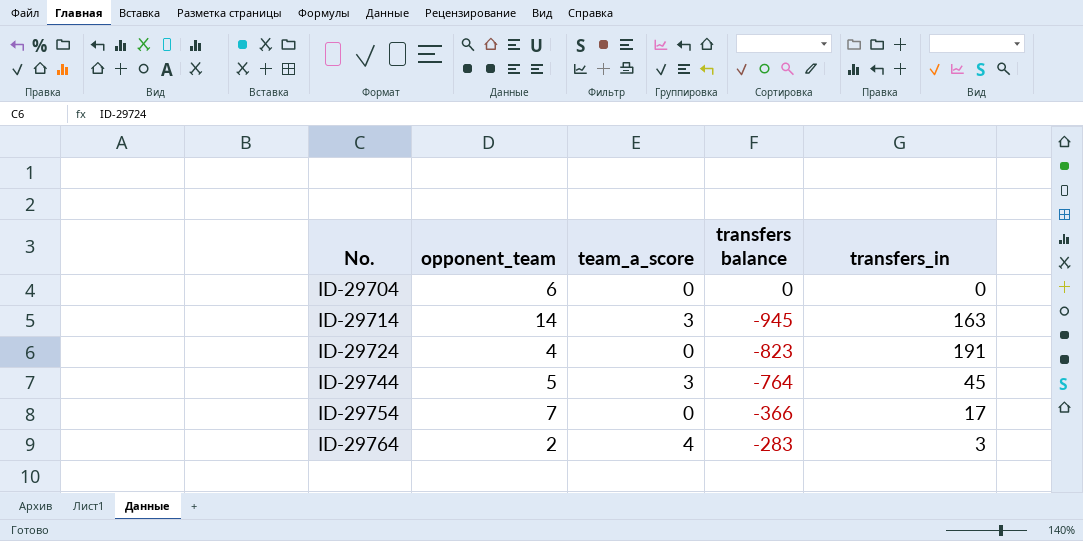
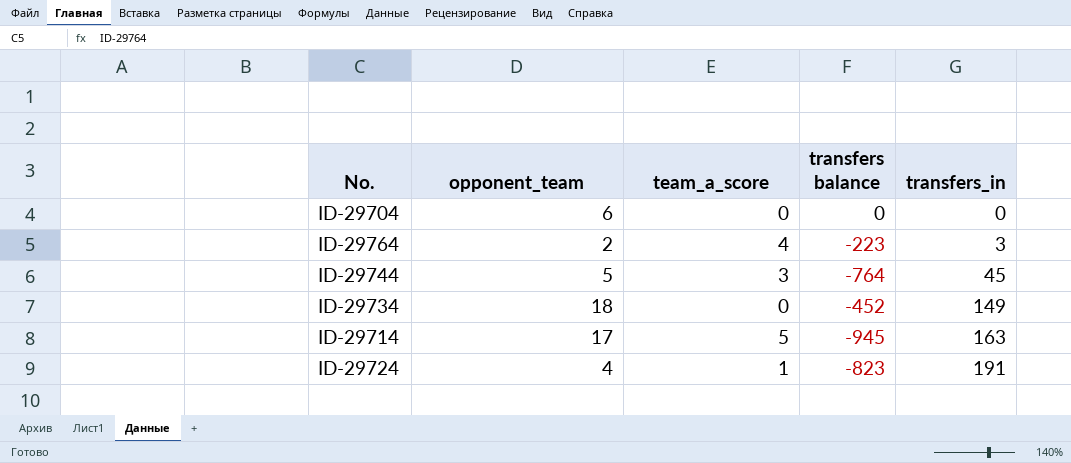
row order: No. ascending -> transfers_in ascending
row ID-29754: 7 | 0 | -366 | 17 -> none
ID-29764 | transfers balance: -283 -> -223
row ID-29734: none -> 18 | 0 | -452 | 149
ID-29714 | opponent_team: 14 -> 17
ID-29714 | team_a_score: 3 -> 5
ID-29724 | team_a_score: 0 -> 1

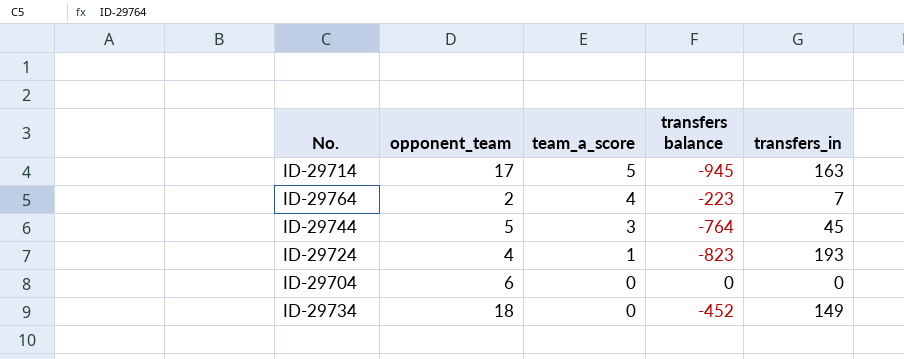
row order: transfers_in ascending -> team_a_score descending
ID-29764 | transfers_in: 3 -> 7
ID-29724 | transfers_in: 191 -> 193

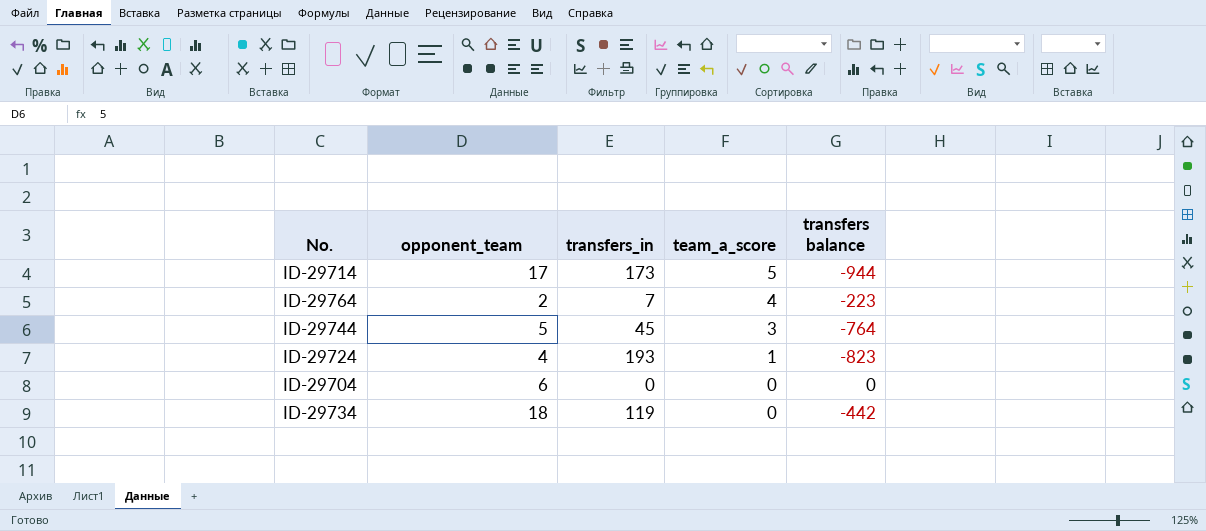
column transfers_in | position: 5 -> 3
ID-29714 | transfers_in: 163 -> 173
ID-29714 | transfers balance: -945 -> -944
ID-29734 | transfers_in: 149 -> 119
ID-29734 | transfers balance: -452 -> -442

